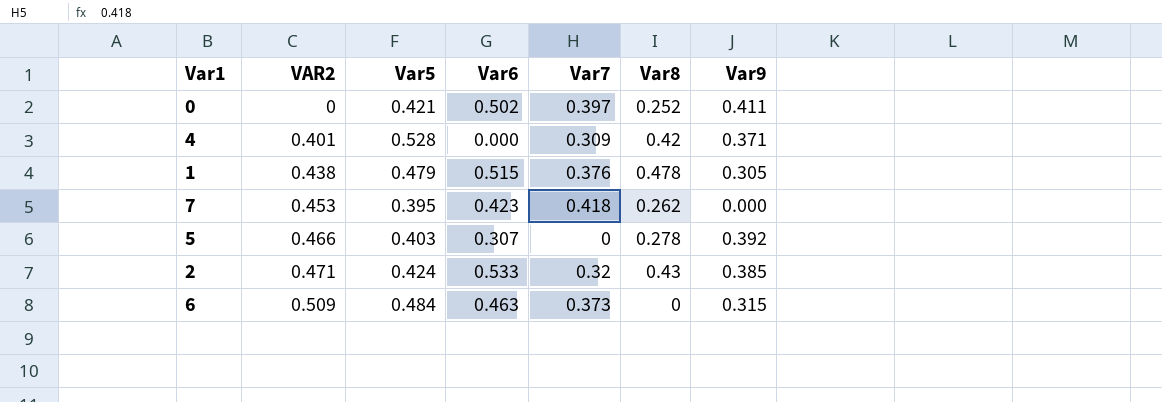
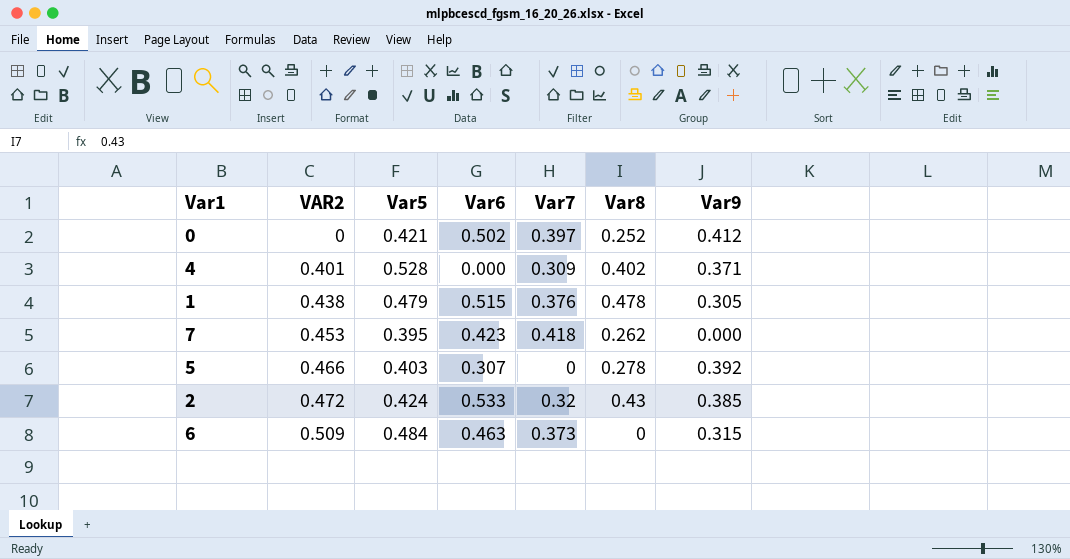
0 | Var9: 0.411 -> 0.412
4 | Var8: 0.42 -> 0.402
2 | VAR2: 0.471 -> 0.472

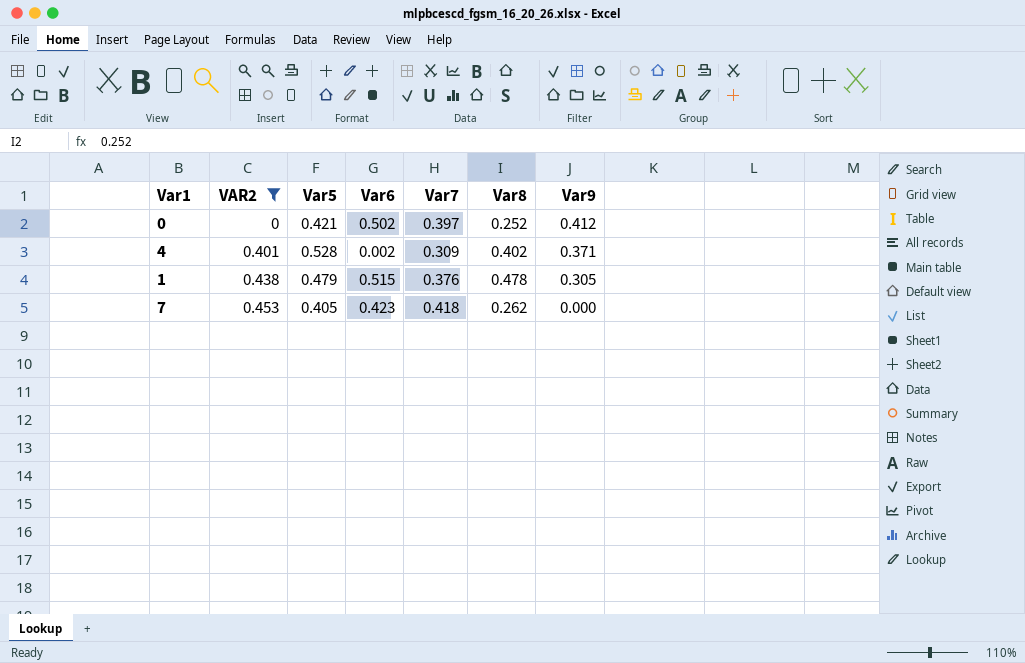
filter: none -> VAR2 <= 0.453
4 | Var6: 0.000 -> 0.002
7 | Var5: 0.395 -> 0.405

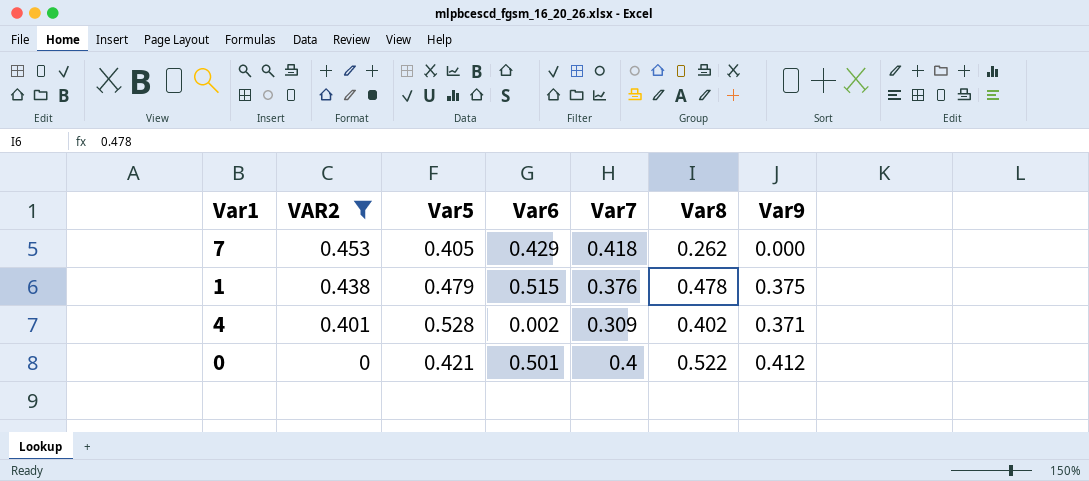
row order: VAR2 ascending -> VAR2 descending
7 | Var6: 0.423 -> 0.429
1 | Var9: 0.305 -> 0.375
0 | Var6: 0.502 -> 0.501
0 | Var7: 0.397 -> 0.4
0 | Var8: 0.252 -> 0.522

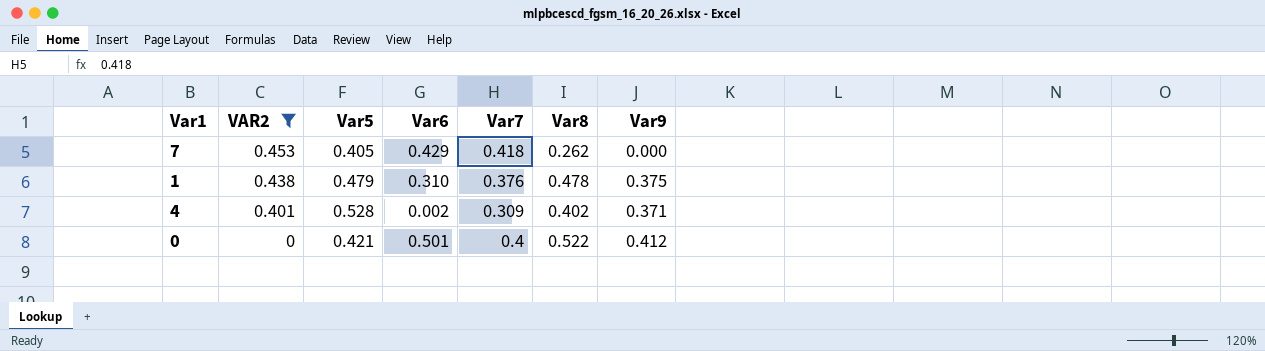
1 | Var6: 0.515 -> 0.310

